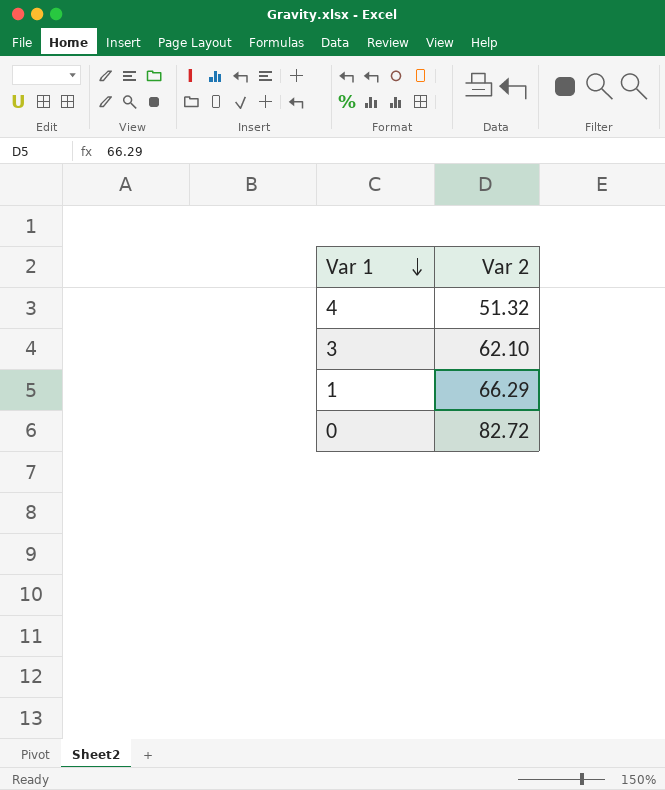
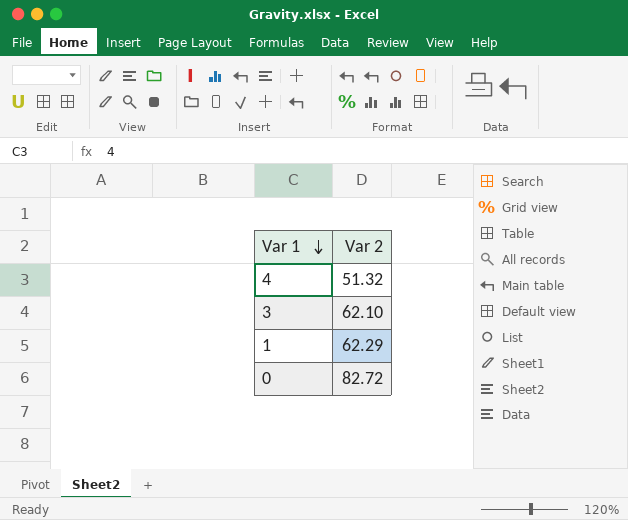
1 | Var 2: 66.29 -> 62.29

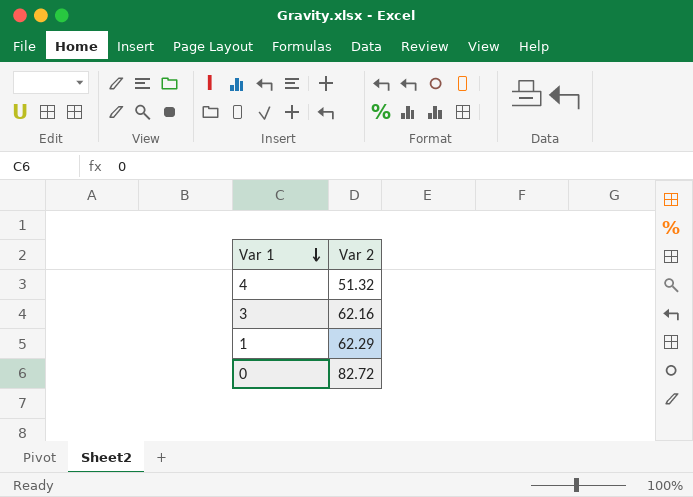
3 | Var 2: 62.10 -> 62.16

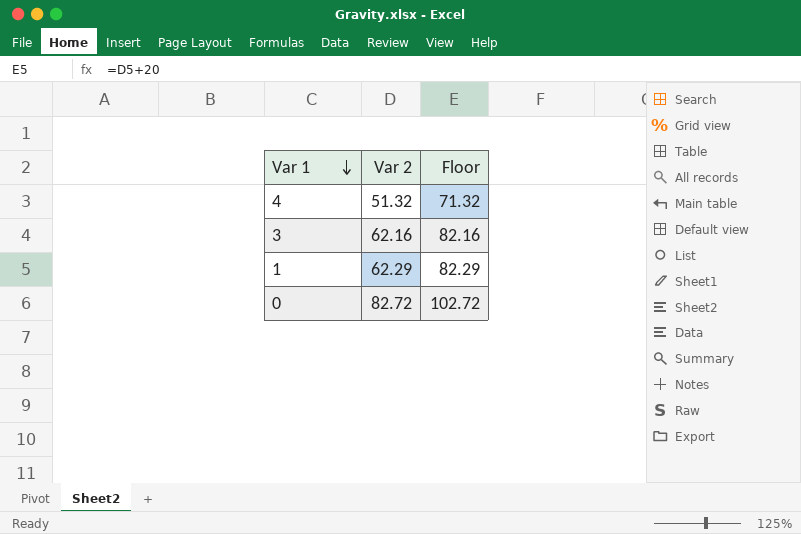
column Floor | formula: none -> [Var 2] + 20

